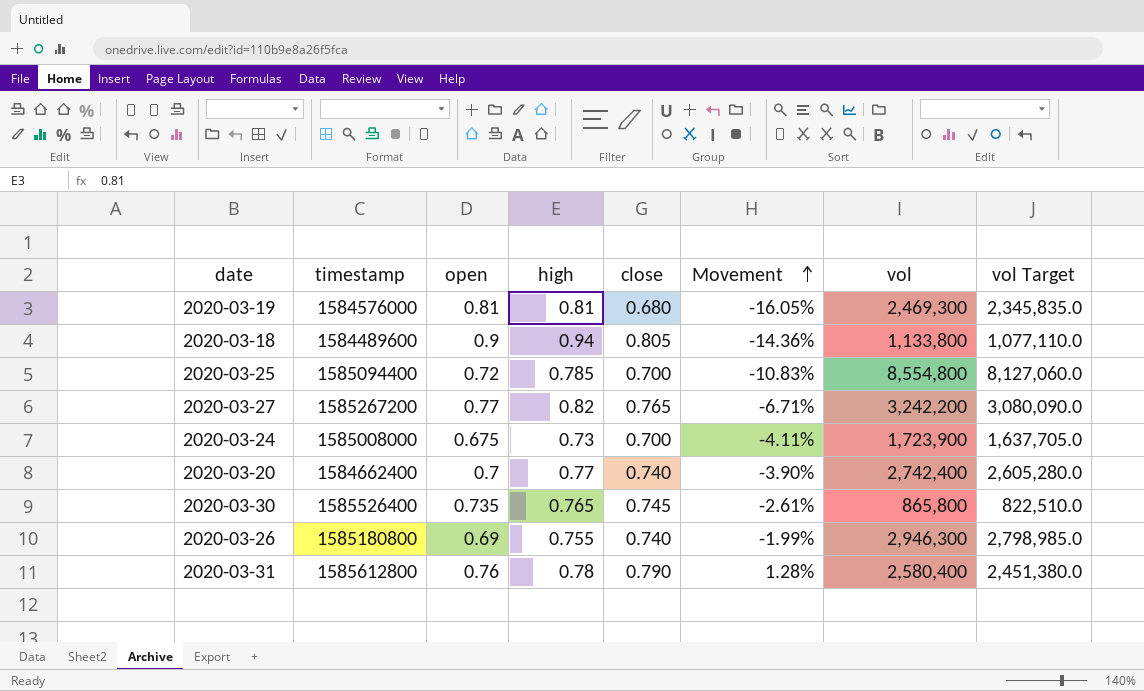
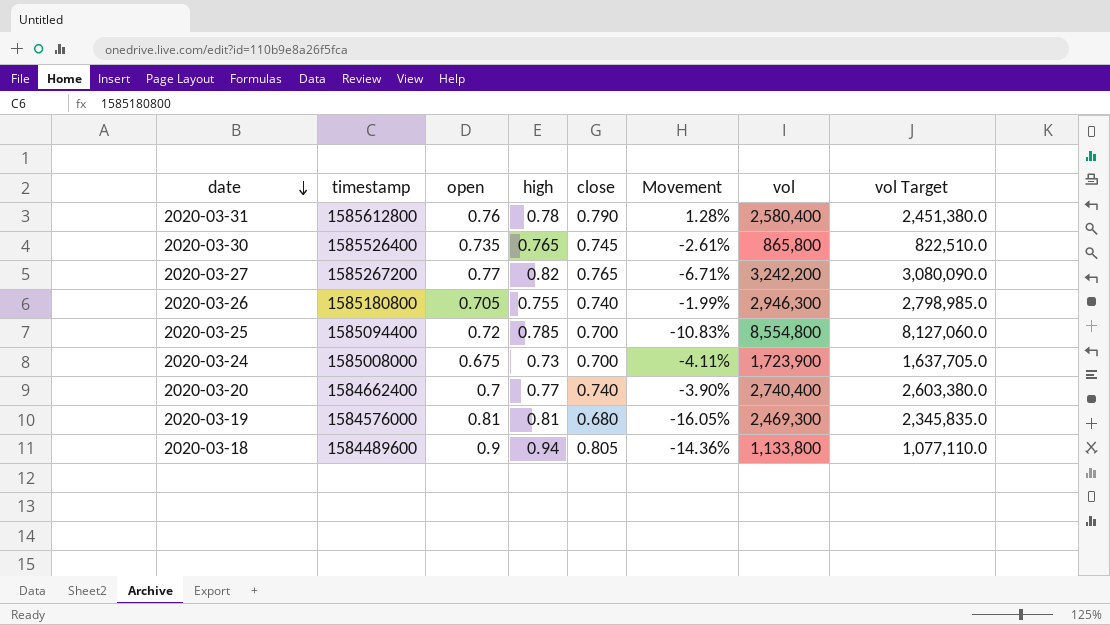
row order: Movement ascending -> date descending
2020-03-26 | open: 0.69 -> 0.705
2020-03-20 | vol: 2,742,400 -> 2,740,400
2020-03-20 | vol Target: 2,605,280.0 -> 2,603,380.0

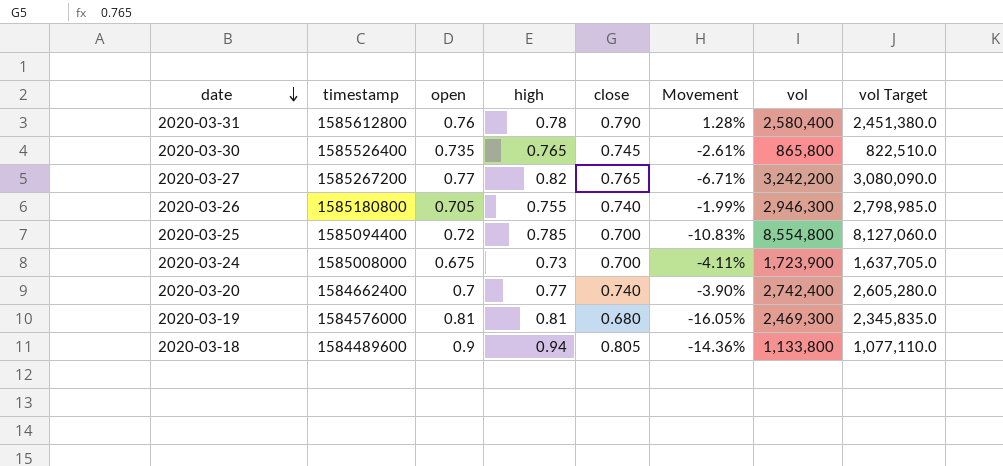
2020-03-20 | vol: 2,740,400 -> 2,742,400
2020-03-20 | vol Target: 2,603,380.0 -> 2,605,280.0

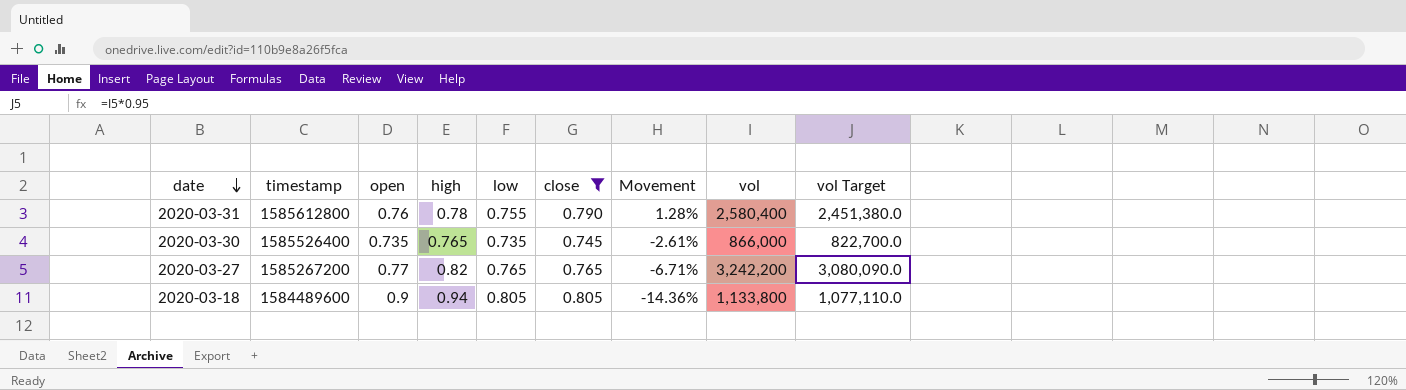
filter: none -> close >= 0.745
column low | position: none -> 5
2020-03-30 | vol: 865,800 -> 866,000
2020-03-30 | vol Target: 822,510.0 -> 822,700.0

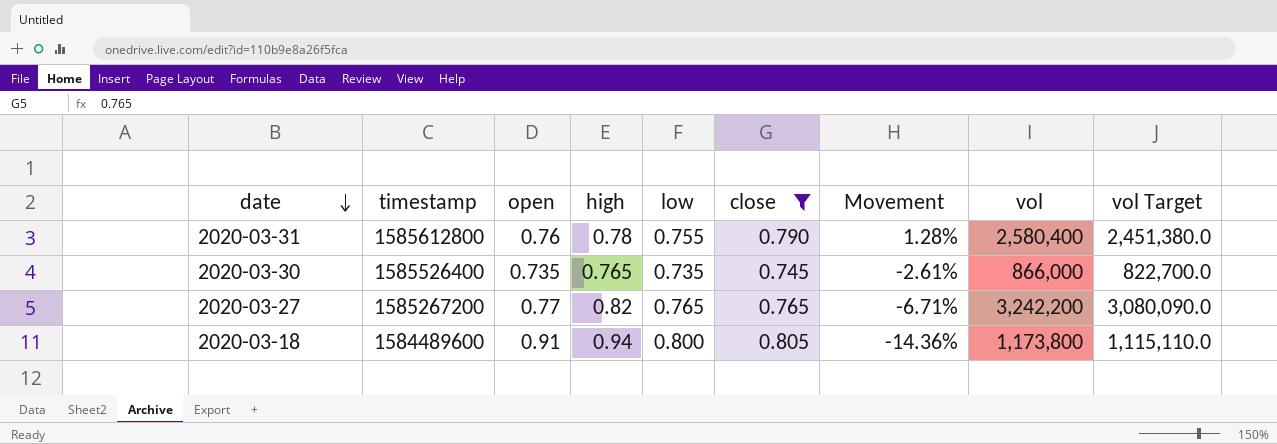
2020-03-18 | open: 0.9 -> 0.91
2020-03-18 | low: 0.805 -> 0.800
2020-03-18 | vol: 1,133,800 -> 1,173,800
2020-03-18 | vol Target: 1,077,110.0 -> 1,115,110.0

